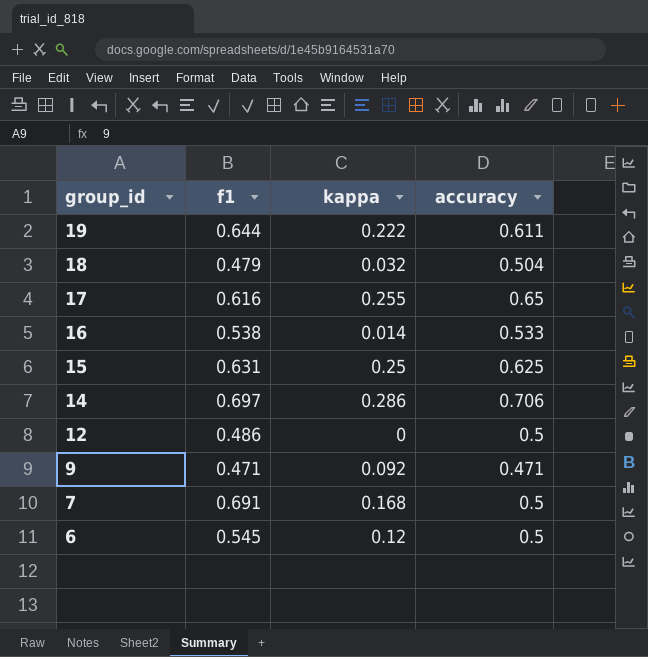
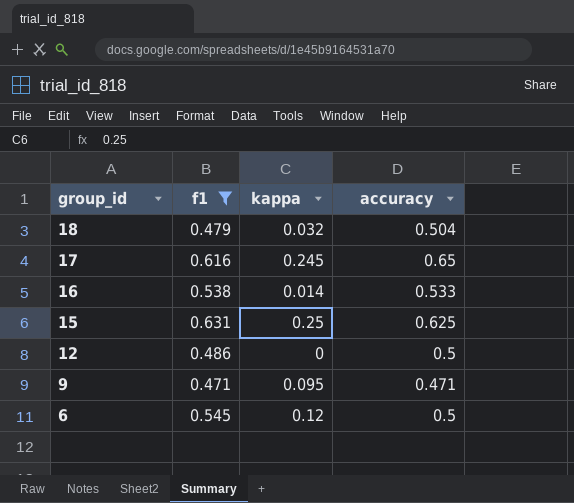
filter: none -> f1 <= 0.631
17 | kappa: 0.255 -> 0.245
9 | kappa: 0.092 -> 0.095

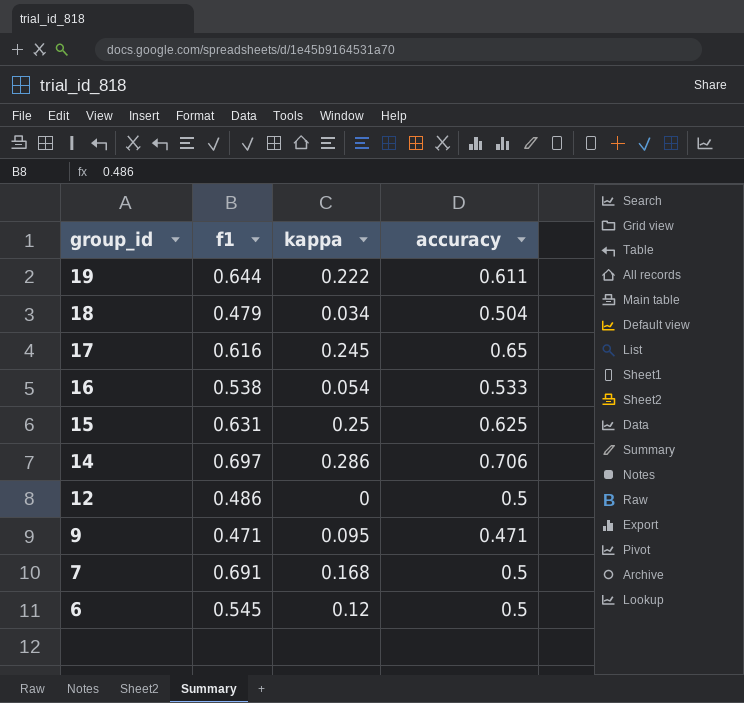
filter: f1 <= 0.631 -> none
18 | kappa: 0.032 -> 0.034
16 | kappa: 0.014 -> 0.054

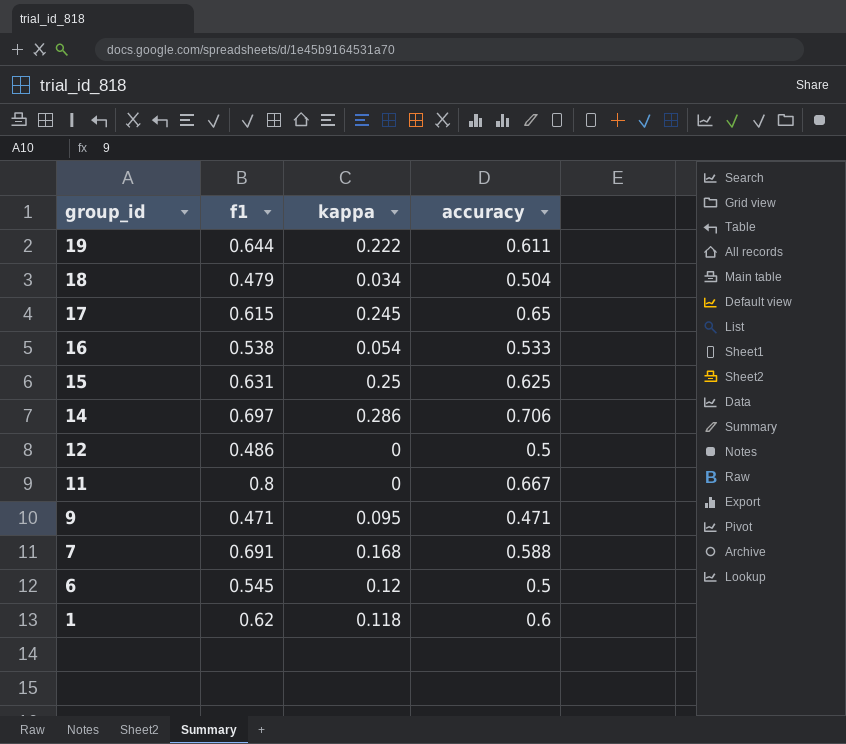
17 | f1: 0.616 -> 0.615
row 11: none -> 0.8 | 0 | 0.667
7 | accuracy: 0.5 -> 0.588
row 1: none -> 0.62 | 0.118 | 0.6

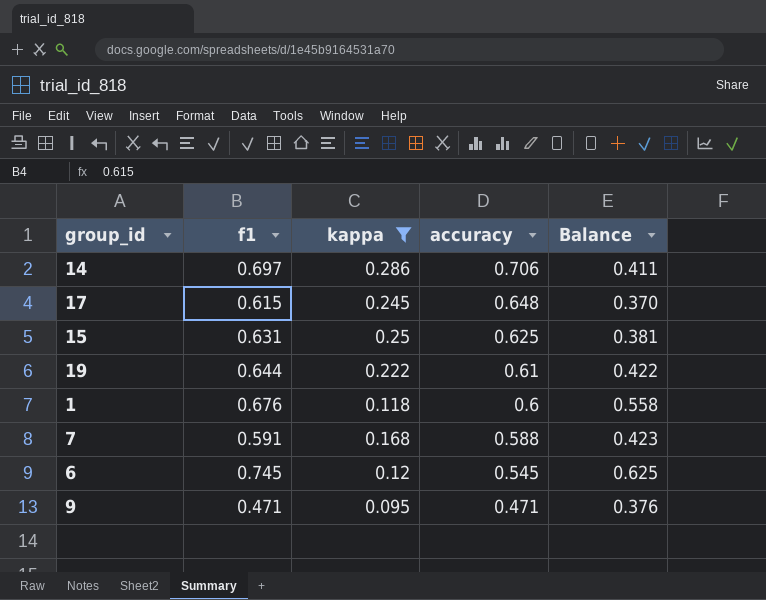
filter: none -> kappa >= 0.095
row order: group_id descending -> accuracy descending
column Balance | formula: none -> [f1] - [kappa]
17 | accuracy: 0.65 -> 0.648
19 | accuracy: 0.611 -> 0.61
1 | f1: 0.62 -> 0.676
7 | f1: 0.691 -> 0.591
6 | f1: 0.545 -> 0.745
6 | accuracy: 0.5 -> 0.545

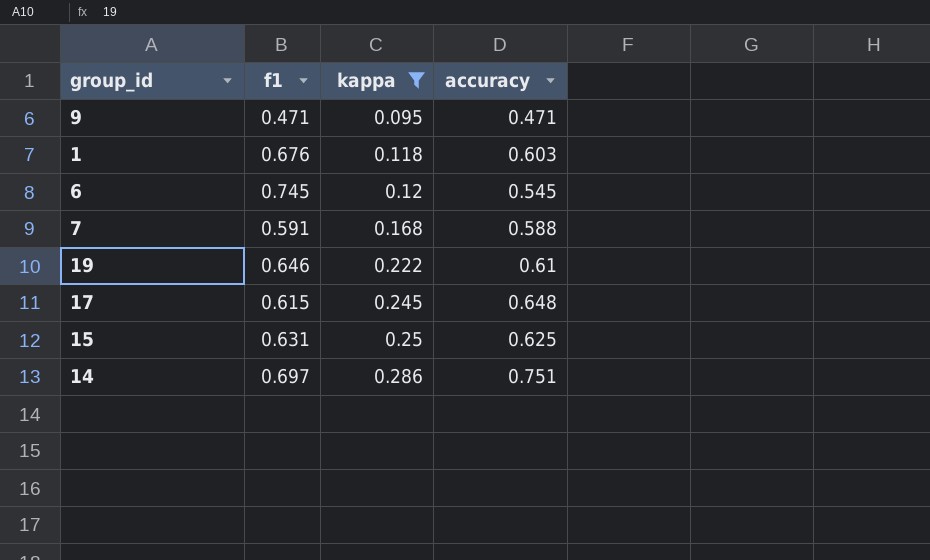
row order: accuracy descending -> kappa ascending
column Balance | formula: [f1] - [kappa] -> none
1 | accuracy: 0.6 -> 0.603
19 | f1: 0.644 -> 0.646
14 | accuracy: 0.706 -> 0.751

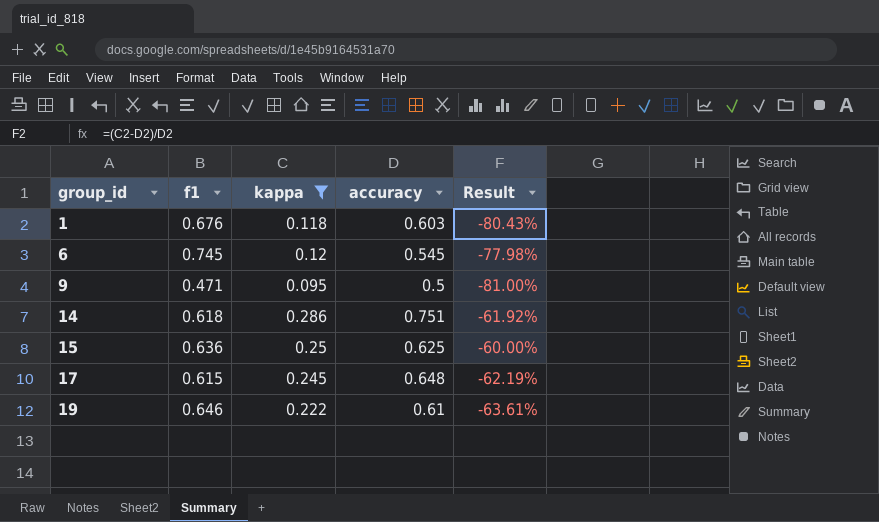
row order: kappa ascending -> group_id ascending
column Result | formula: none -> ([kappa] - [accuracy]) / [accuracy]
row 7: 0.591 | 0.168 | 0.588 -> none
9 | accuracy: 0.471 -> 0.5
14 | f1: 0.697 -> 0.618
15 | f1: 0.631 -> 0.636

